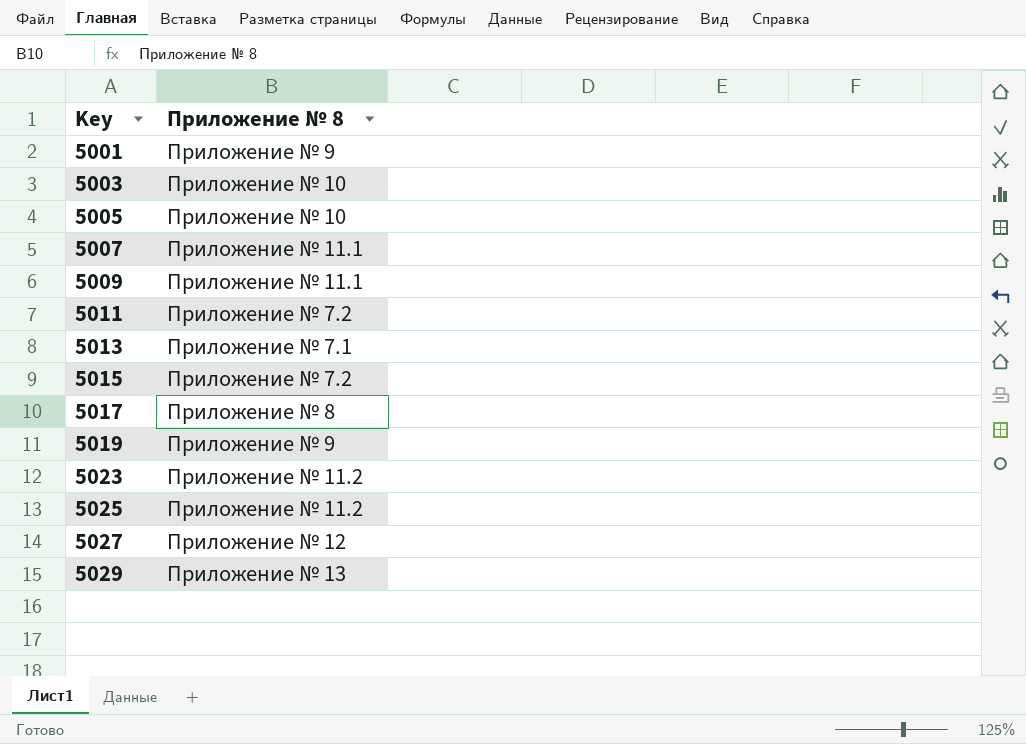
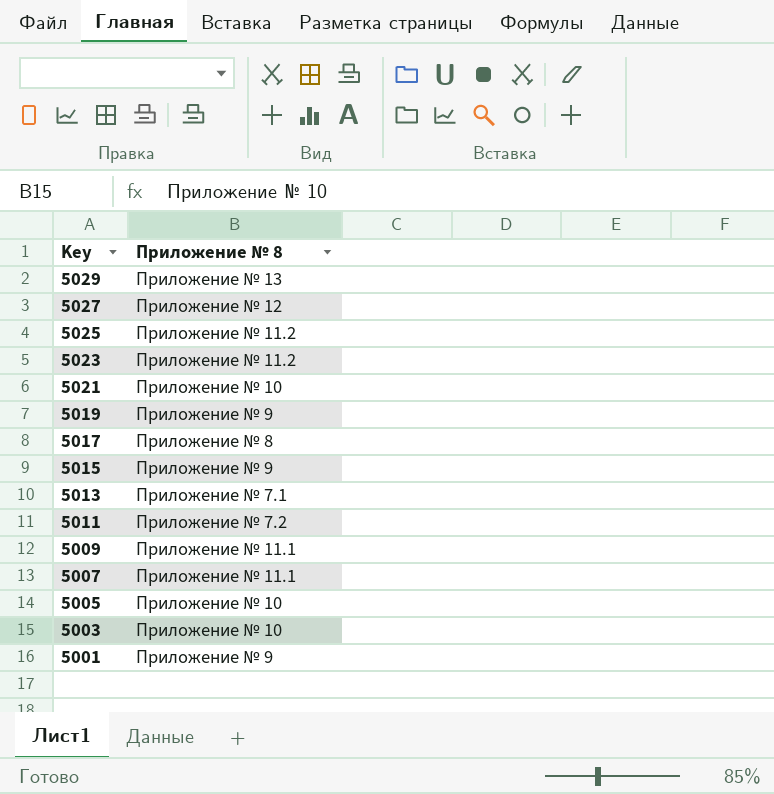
row order: Key ascending -> Key descending
row 5021: none -> Приложение № 10
5015 | Приложение № 8: Приложение № 7.2 -> Приложение № 9

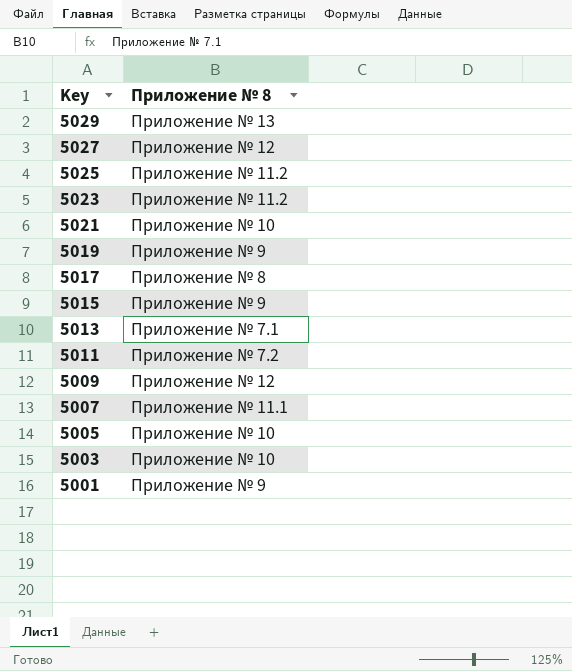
5009 | Приложение № 8: Приложение № 11.1 -> Приложение № 12

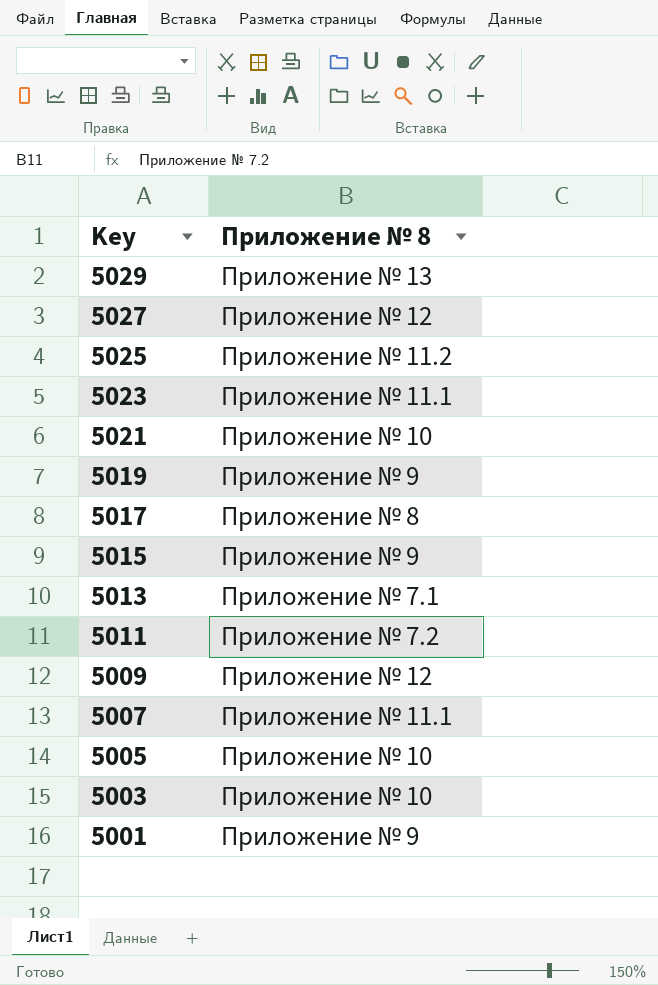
5023 | Приложение № 8: Приложение № 11.2 -> Приложение № 11.1

